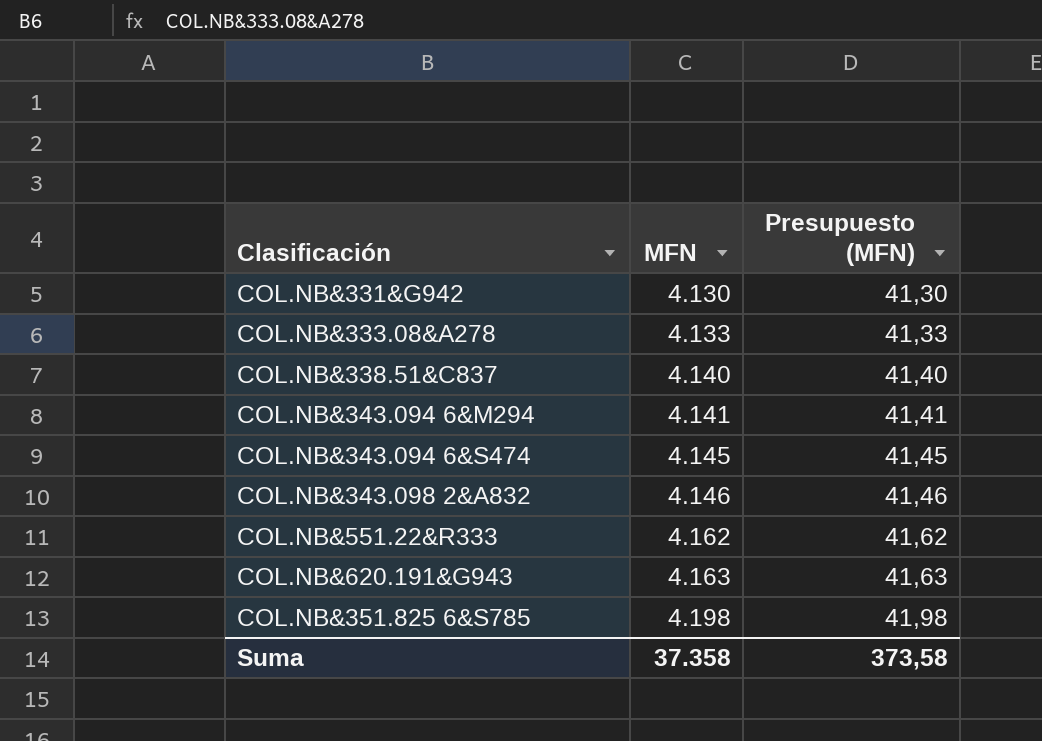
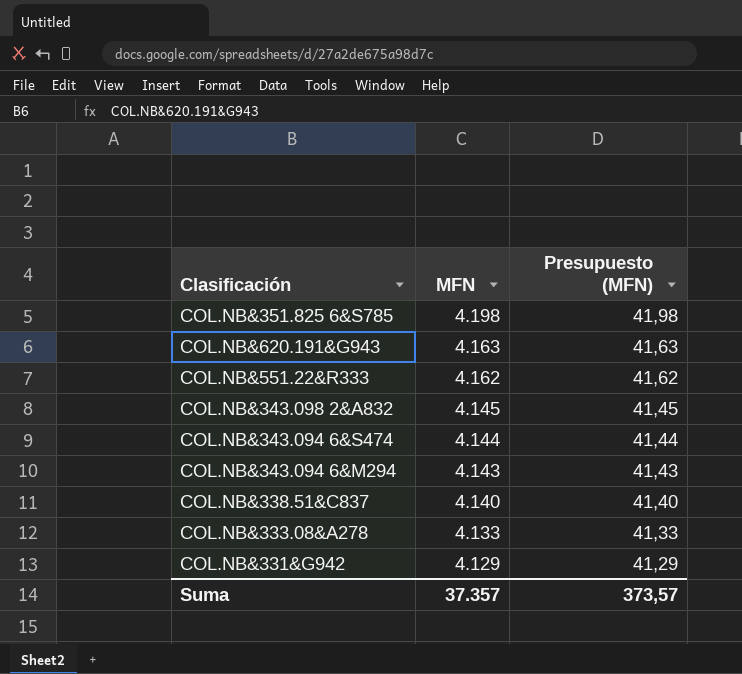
row order: MFN ascending -> MFN descending
COL.NB&343.098 2&A832 | MFN: 4.146 -> 4.145
COL.NB&343.098 2&A832 | Presupuesto (MFN): 41,46 -> 41,45
COL.NB&343.094 6&S474 | MFN: 4.145 -> 4.144
COL.NB&343.094 6&S474 | Presupuesto (MFN): 41,45 -> 41,44
COL.NB&343.094 6&M294 | MFN: 4.141 -> 4.143
COL.NB&343.094 6&M294 | Presupuesto (MFN): 41,41 -> 41,43
COL.NB&331&G942 | MFN: 4.130 -> 4.129
COL.NB&331&G942 | Presupuesto (MFN): 41,30 -> 41,29
Suma | MFN: 37.358 -> 37.357
Suma | Presupuesto (MFN): 373,58 -> 373,57

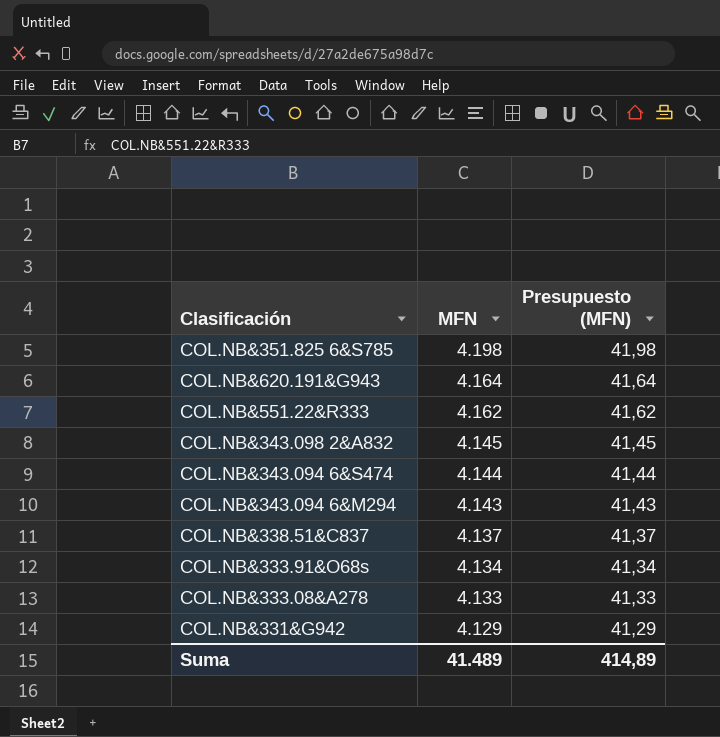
COL.NB&620.191&G943 | MFN: 4.163 -> 4.164
COL.NB&620.191&G943 | Presupuesto (MFN): 41,63 -> 41,64
COL.NB&338.51&C837 | MFN: 4.140 -> 4.137
COL.NB&338.51&C837 | Presupuesto (MFN): 41,40 -> 41,37
row COL.NB&333.91&O68s: none -> 4.134 | 41,34
Suma | MFN: 37.357 -> 41.489
Suma | Presupuesto (MFN): 373,57 -> 414,89

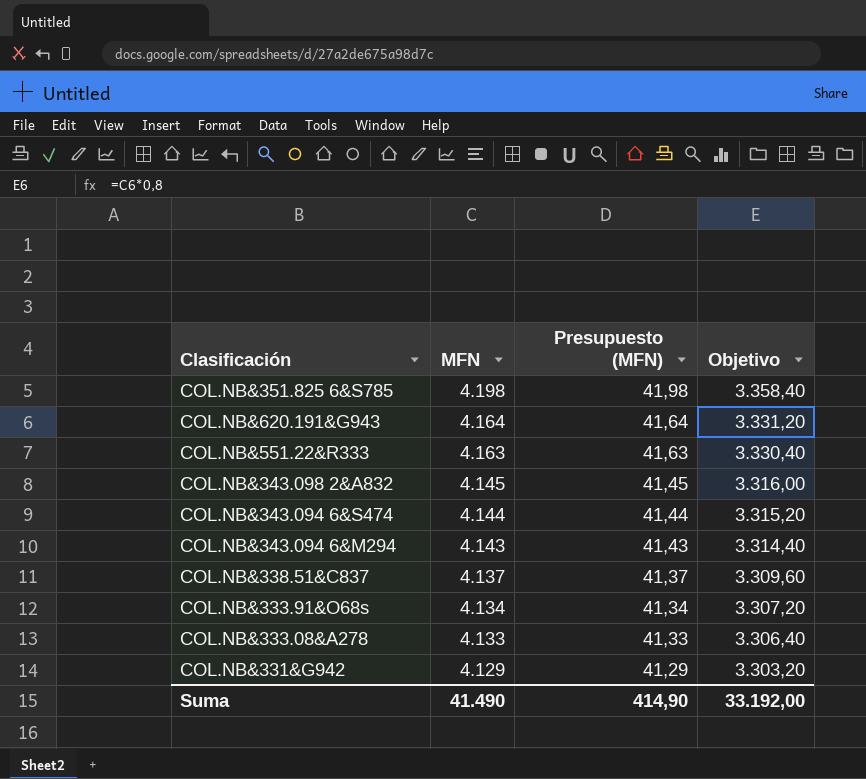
column Objetivo | formula: none -> [MFN] * 0,8
COL.NB&551.22&R333 | MFN: 4.162 -> 4.163
COL.NB&551.22&R333 | Presupuesto (MFN): 41,62 -> 41,63
Suma | MFN: 41.489 -> 41.490
Suma | Presupuesto (MFN): 414,89 -> 414,90

